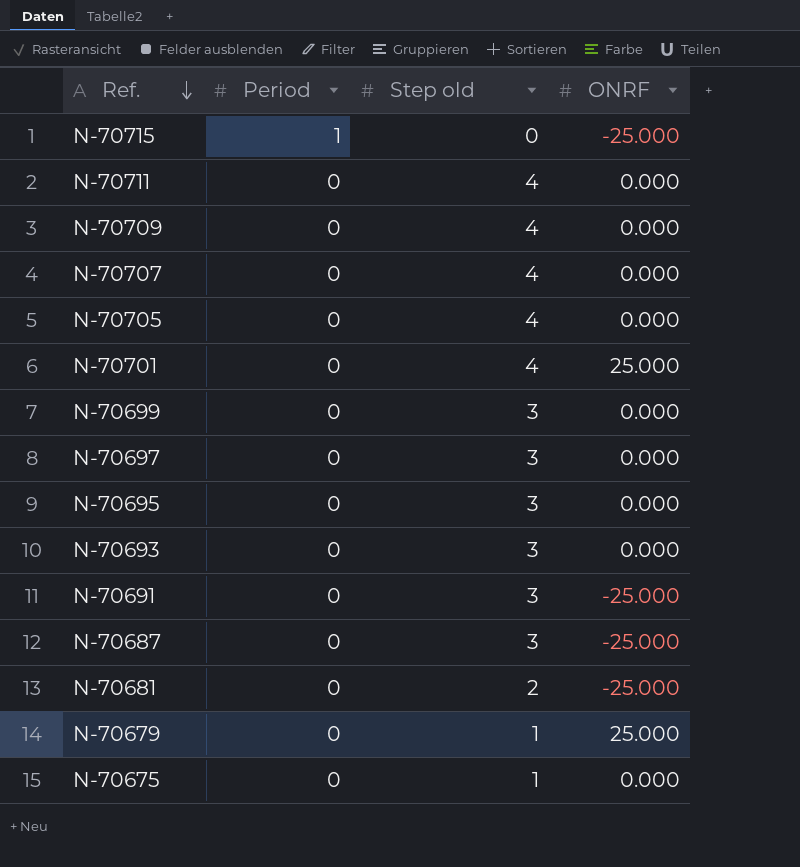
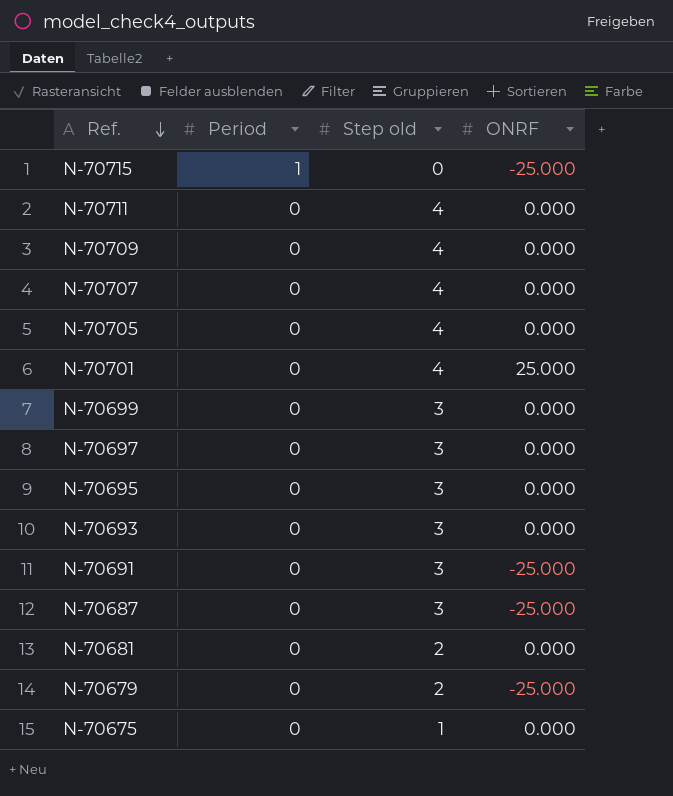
N-70681 | ONRF: -25.000 -> 0.000
N-70679 | Step old: 1 -> 2
N-70679 | ONRF: 25.000 -> -25.000

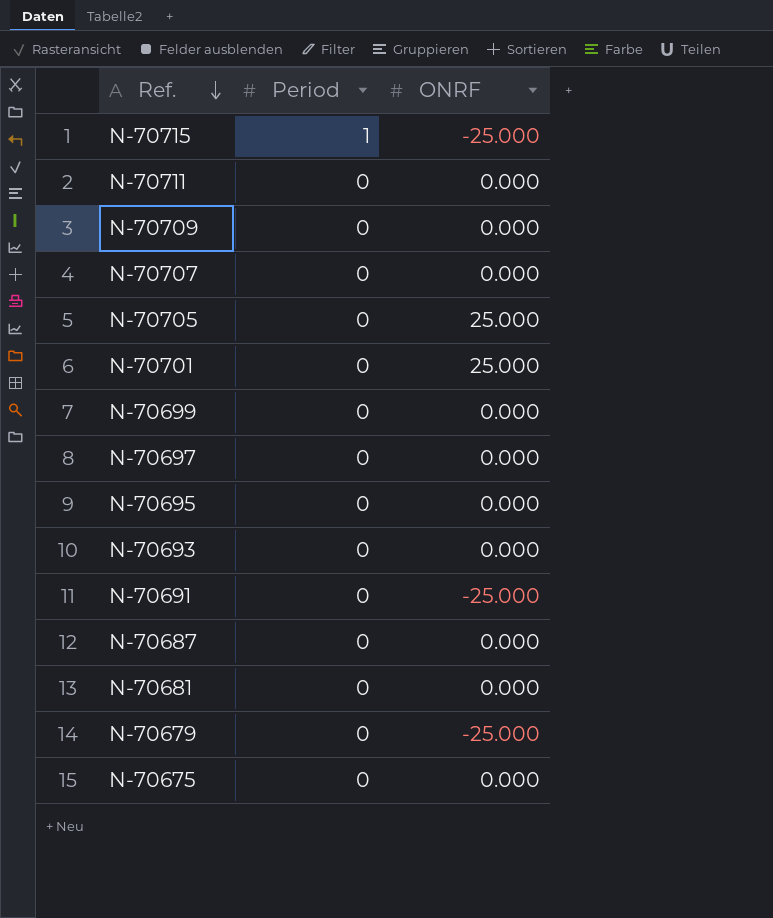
column Step old | position: 3 -> none
N-70705 | ONRF: 0.000 -> 25.000
N-70687 | ONRF: -25.000 -> 0.000

